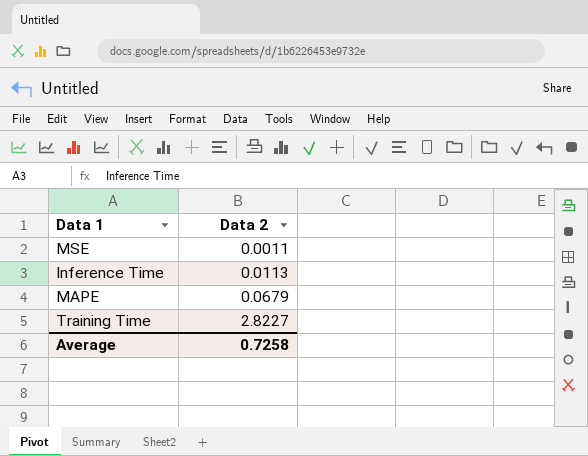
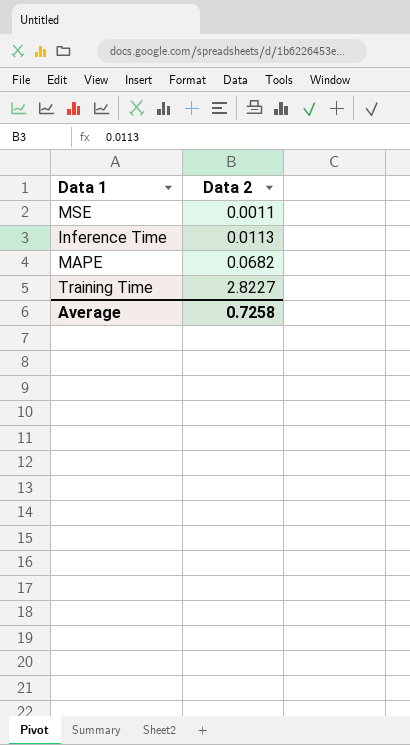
MAPE | Data 2: 0.0679 -> 0.0682

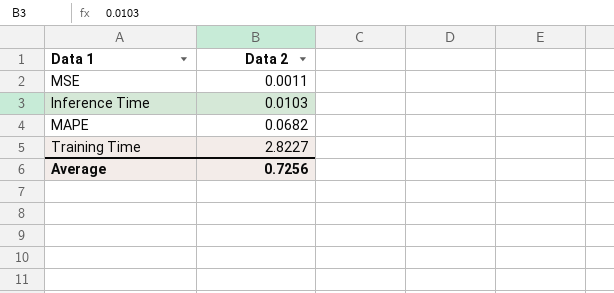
Inference Time | Data 2: 0.0113 -> 0.0103
Average | Data 2: 0.7258 -> 0.7256

